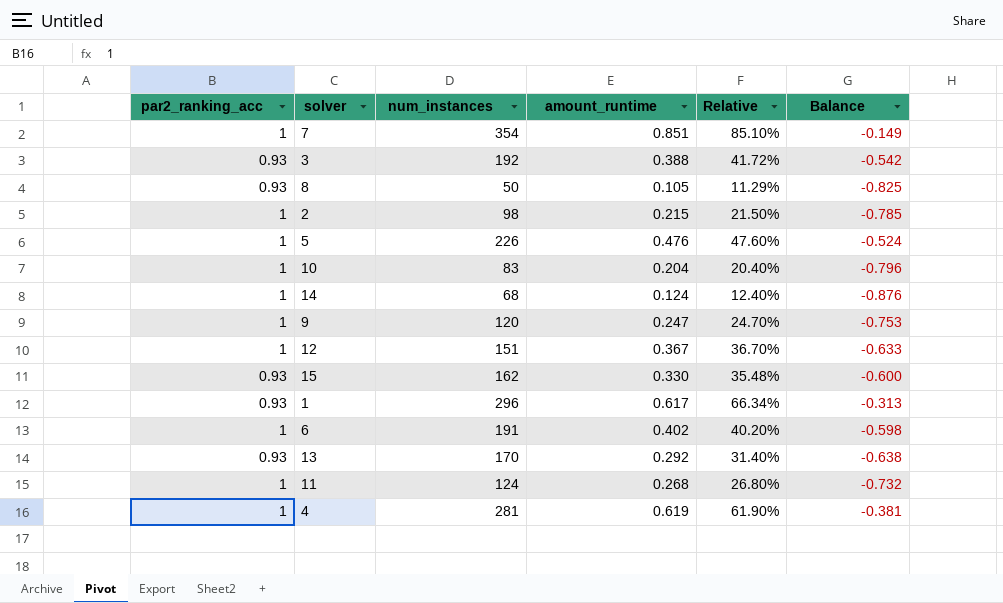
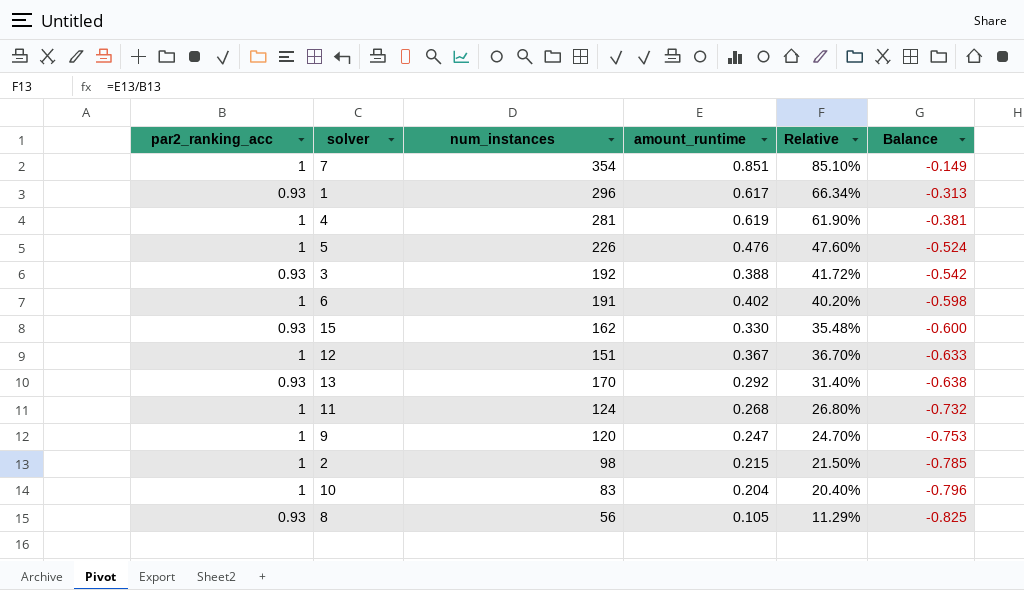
row order: none -> Balance descending
row 14: 1 | 68 | 0.124 | 12.40% | -0.876 -> none
8 | num_instances: 50 -> 56

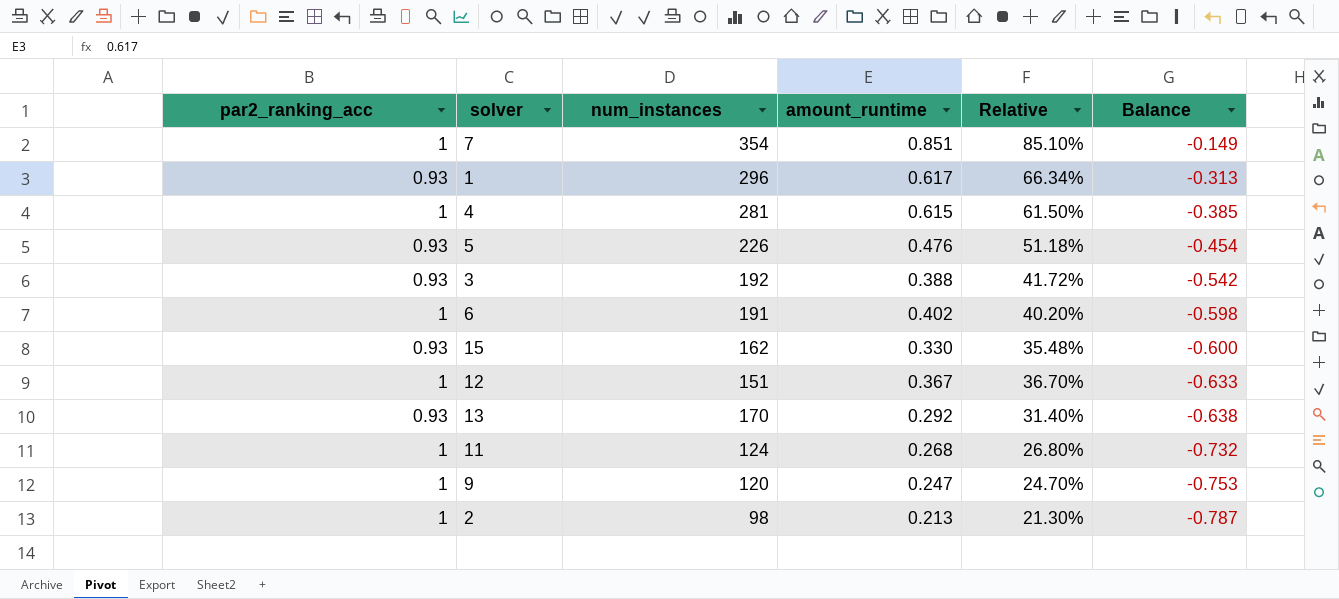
row 10: 1 | 83 | 0.204 | 20.40% | -0.796 -> none
row 8: 0.93 | 56 | 0.105 | 11.29% | -0.825 -> none
4 | amount_runtime: 0.619 -> 0.615
4 | Relative: 61.90% -> 61.50%
4 | Balance: -0.381 -> -0.385
5 | par2_ranking_acc: 1 -> 0.93
5 | Relative: 47.60% -> 51.18%
5 | Balance: -0.524 -> -0.454
2 | amount_runtime: 0.215 -> 0.213
2 | Relative: 21.50% -> 21.30%
2 | Balance: -0.785 -> -0.787

